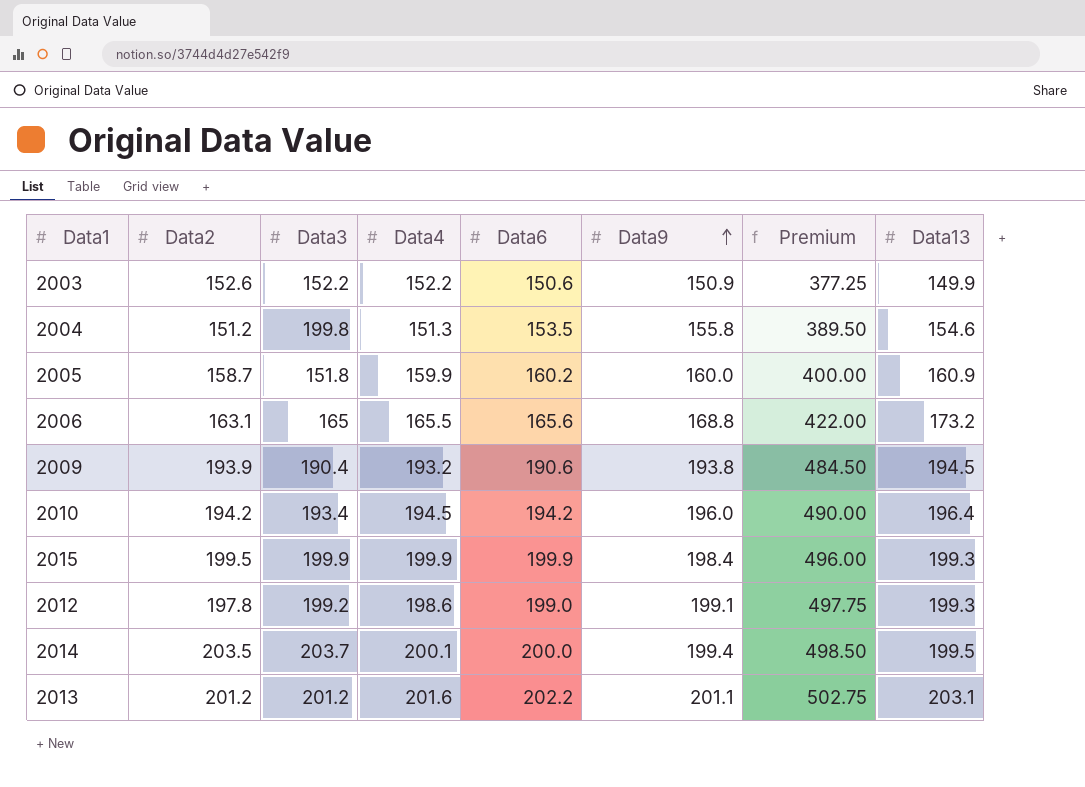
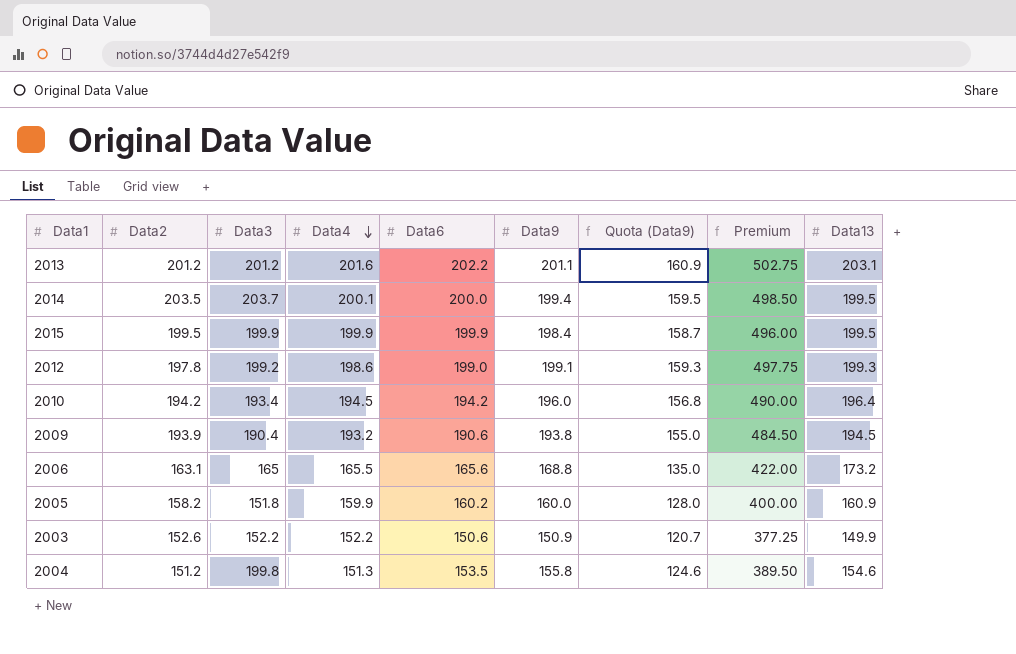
row order: Data9 ascending -> Data4 descending
column Quota (Data9) | formula: none -> [Data9] * 0.8
2015 | Data13: 199.3 -> 199.5
2005 | Data2: 158.7 -> 158.2

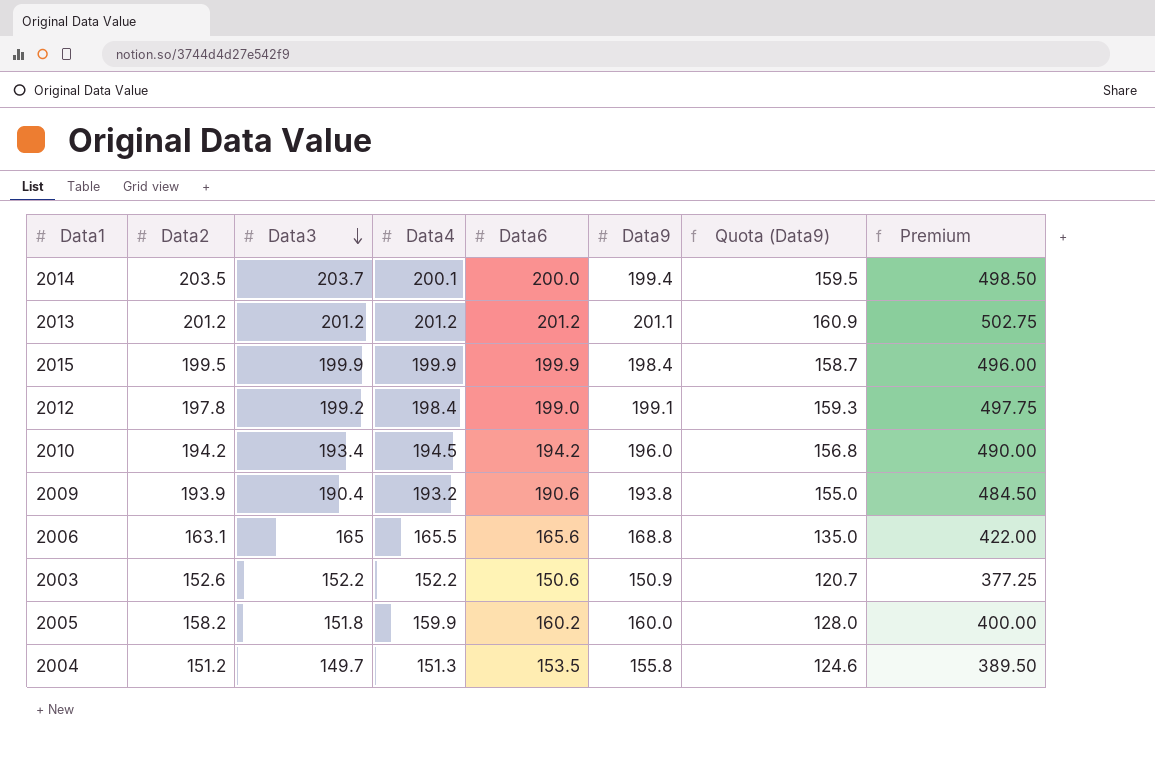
row order: Data4 descending -> Data3 descending
column Data13 | position: 9 -> none
2013 | Data4: 201.6 -> 201.2
2013 | Data6: 202.2 -> 201.2
2012 | Data4: 198.6 -> 198.4
2004 | Data3: 199.8 -> 149.7

